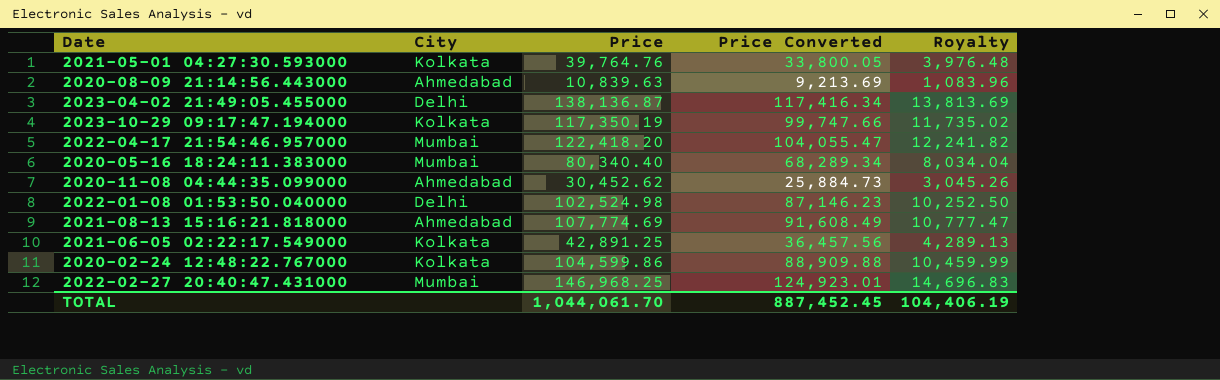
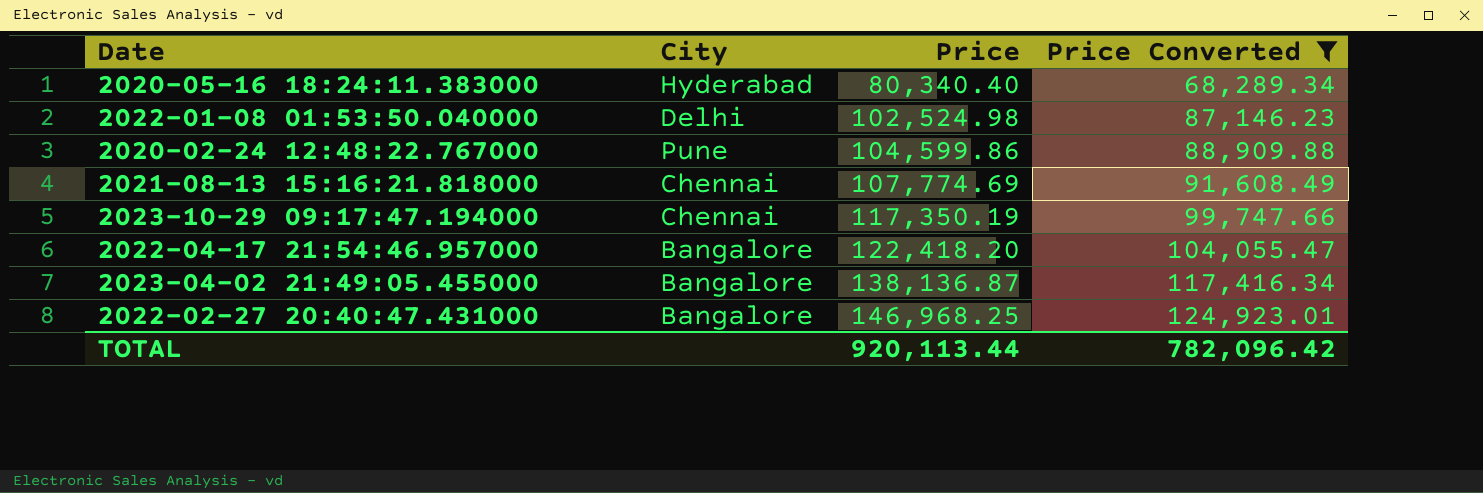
filter: none -> Price Converted >= 68,289.34
row order: none -> Price ascending
column Royalty | formula: [Price] * 0.1 -> none
2020-05-16 18:24:11.383000 | City: Mumbai -> Hyderabad
2020-02-24 12:48:22.767000 | City: Kolkata -> Pune
2021-08-13 15:16:21.818000 | City: Ahmedabad -> Chennai
2023-10-29 09:17:47.194000 | City: Kolkata -> Chennai
2022-04-17 21:54:46.957000 | City: Mumbai -> Bangalore
2023-04-02 21:49:05.455000 | City: Delhi -> Bangalore
2022-02-27 20:40:47.431000 | City: Mumbai -> Bangalore
TOTAL | Price: 1,044,061.70 -> 920,113.44
TOTAL | Price Converted: 887,452.45 -> 782,096.42

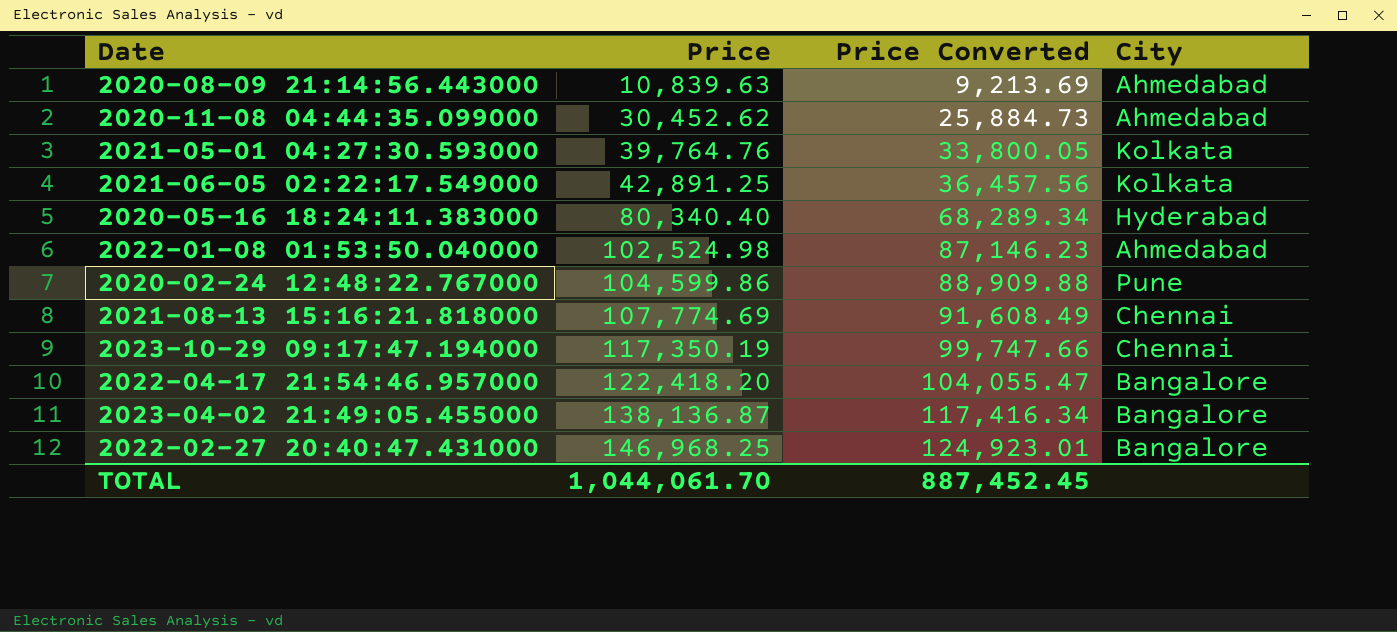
filter: Price Converted >= 68,289.34 -> none
column City | position: 2 -> 4
2022-01-08 01:53:50.040000 | City: Delhi -> Ahmedabad
TOTAL | Price: 920,113.44 -> 1,044,061.70
TOTAL | Price Converted: 782,096.42 -> 887,452.45

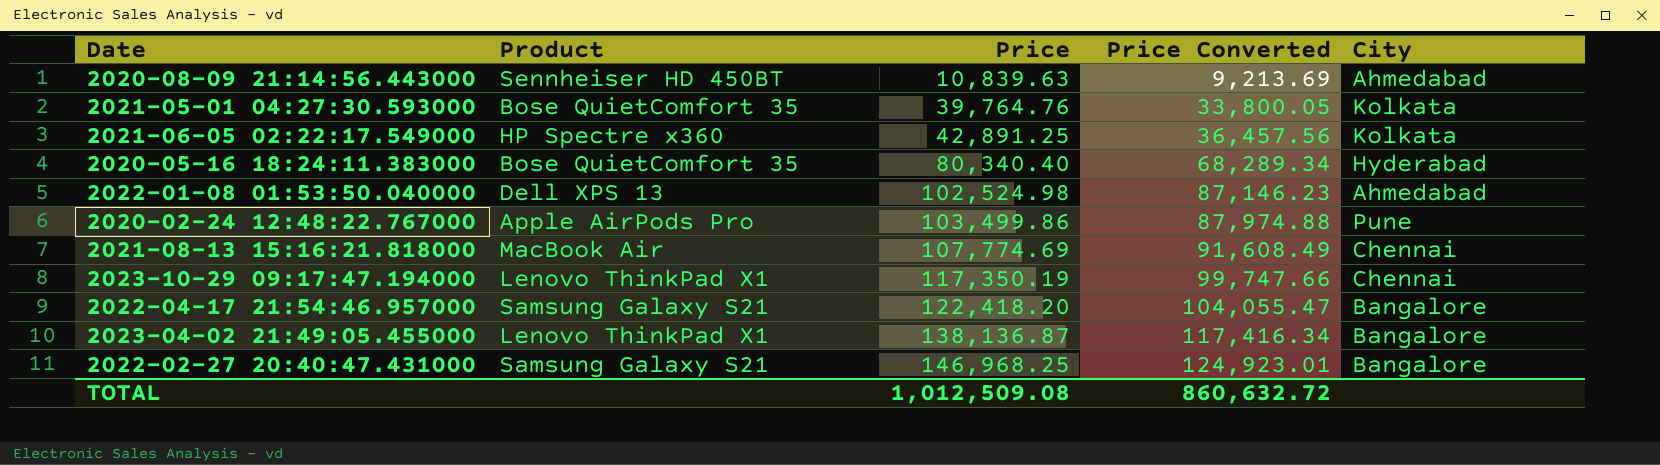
column Product | position: none -> 2
row 2020-11-08 04:44:35.099000: 30,452.62 | 25,884.73 | Ahmedabad -> none
2020-02-24 12:48:22.767000 | Price: 104,599.86 -> 103,499.86
2020-02-24 12:48:22.767000 | Price Converted: 88,909.88 -> 87,974.88
TOTAL | Price: 1,044,061.70 -> 1,012,509.08
TOTAL | Price Converted: 887,452.45 -> 860,632.72

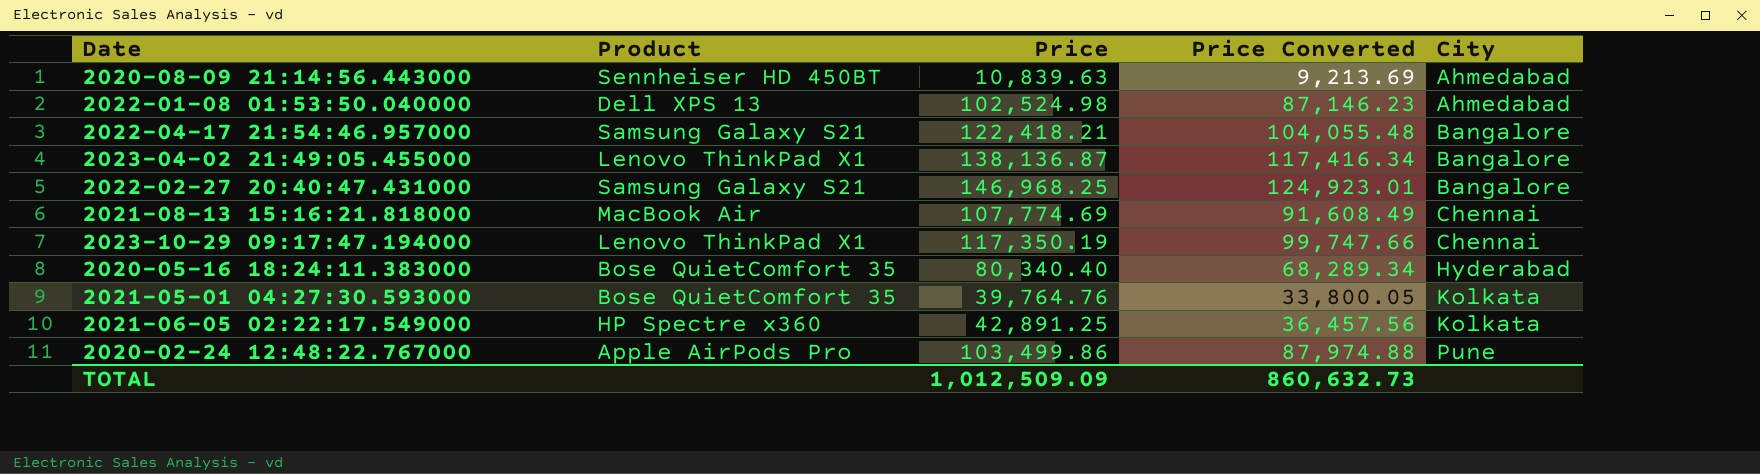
row order: Price ascending -> City ascending
2022-04-17 21:54:46.957000 | Price: 122,418.20 -> 122,418.21
2022-04-17 21:54:46.957000 | Price Converted: 104,055.47 -> 104,055.48
TOTAL | Price: 1,012,509.08 -> 1,012,509.09
TOTAL | Price Converted: 860,632.72 -> 860,632.73

